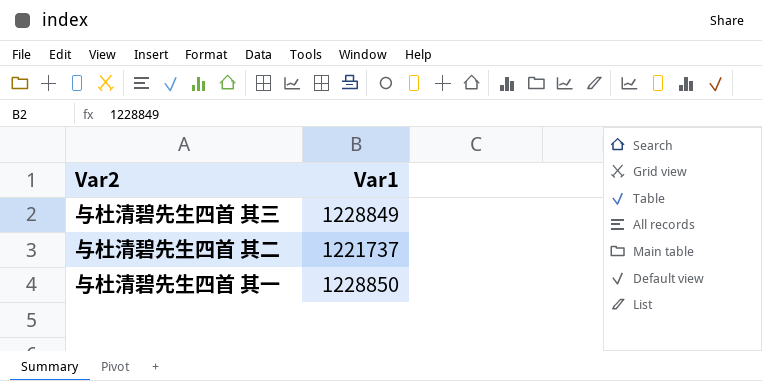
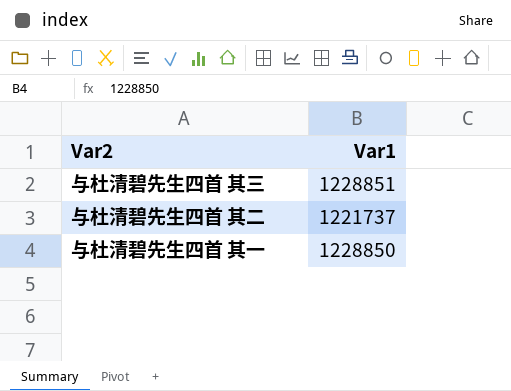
与杜清碧先生四首 其三 | Var1: 1228849 -> 1228851

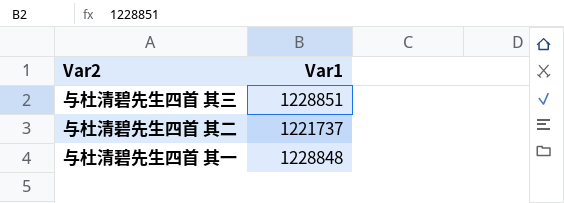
与杜清碧先生四首 其一 | Var1: 1228850 -> 1228848

